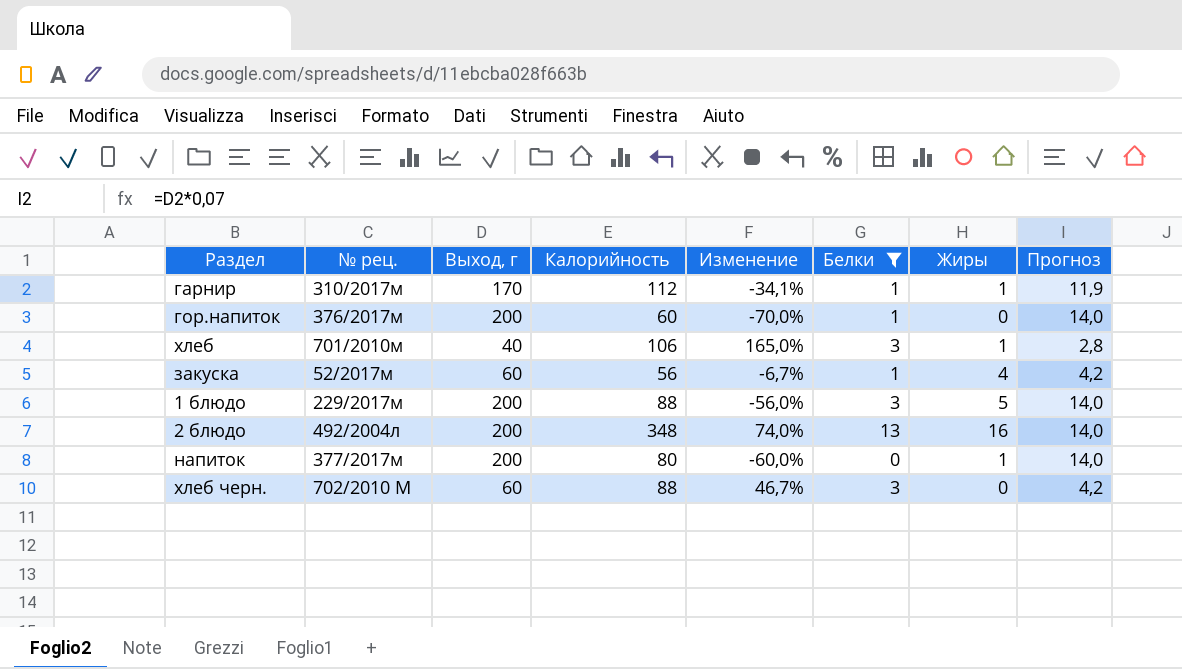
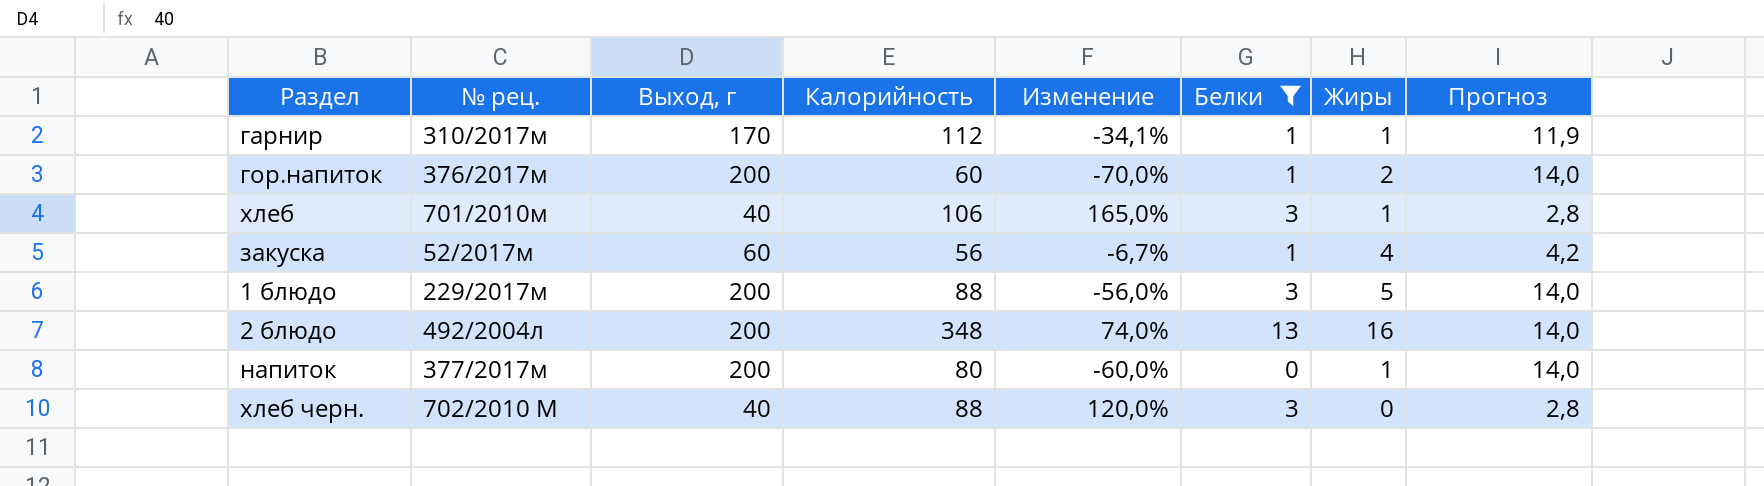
гор.напиток | Жиры: 0 -> 2
хлеб черн. | Выход, г: 60 -> 40
хлеб черн. | Изменение: 46,7% -> 120,0%
хлеб черн. | Прогноз: 4,2 -> 2,8

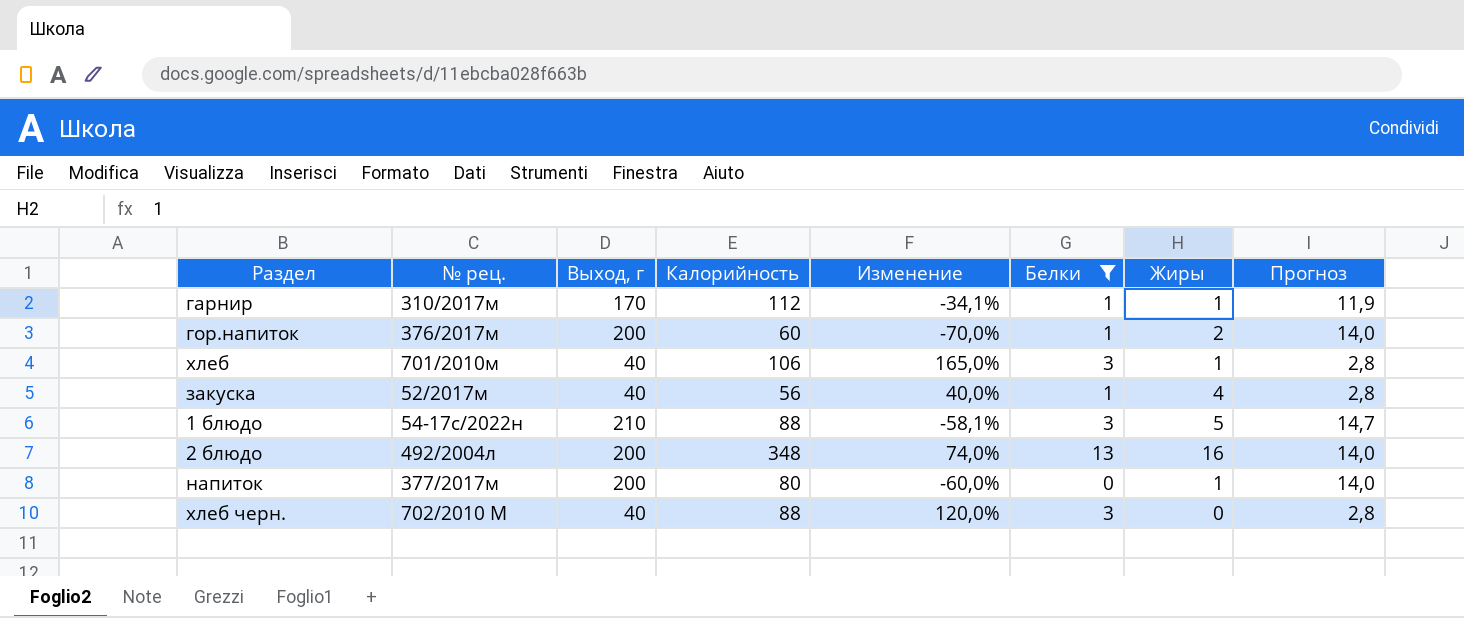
закуска | Выход, г: 60 -> 40
закуска | Изменение: -6,7% -> 40,0%
закуска | Прогноз: 4,2 -> 2,8
1 блюдо | № рец.: 229/2017м -> 54-17с/2022н
1 блюдо | Выход, г: 200 -> 210
1 блюдо | Изменение: -56,0% -> -58,1%
1 блюдо | Прогноз: 14,0 -> 14,7

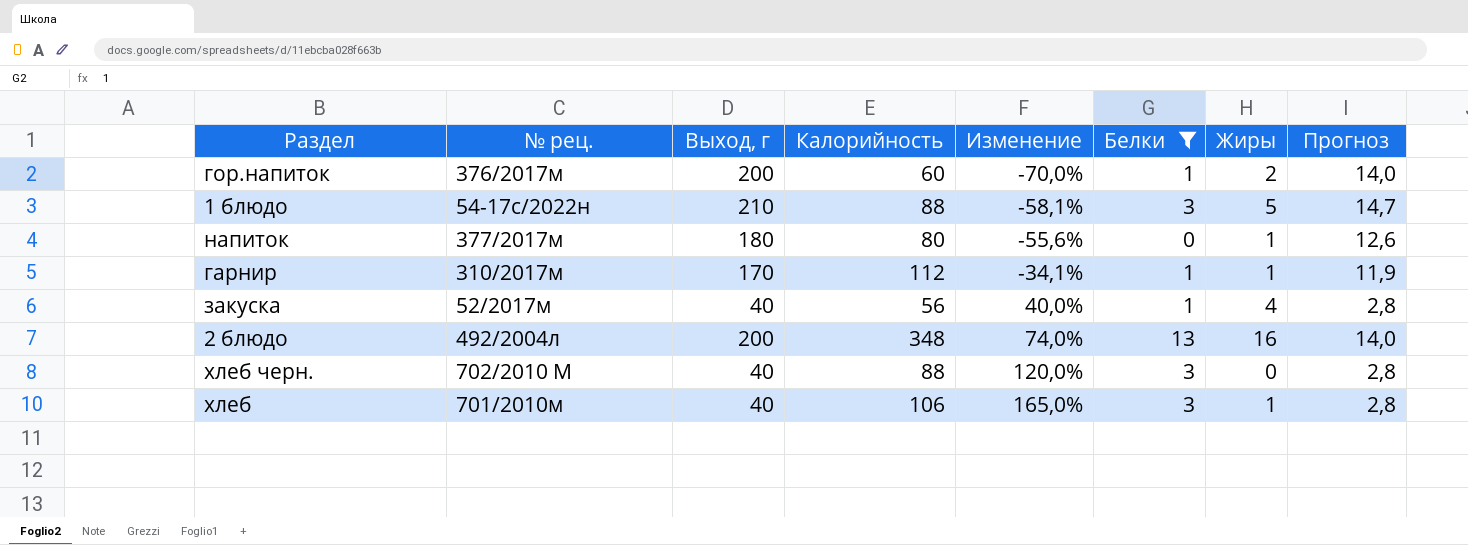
row order: none -> Изменение ascending
напиток | Выход, г: 200 -> 180
напиток | Изменение: -60,0% -> -55,6%
напиток | Прогноз: 14,0 -> 12,6

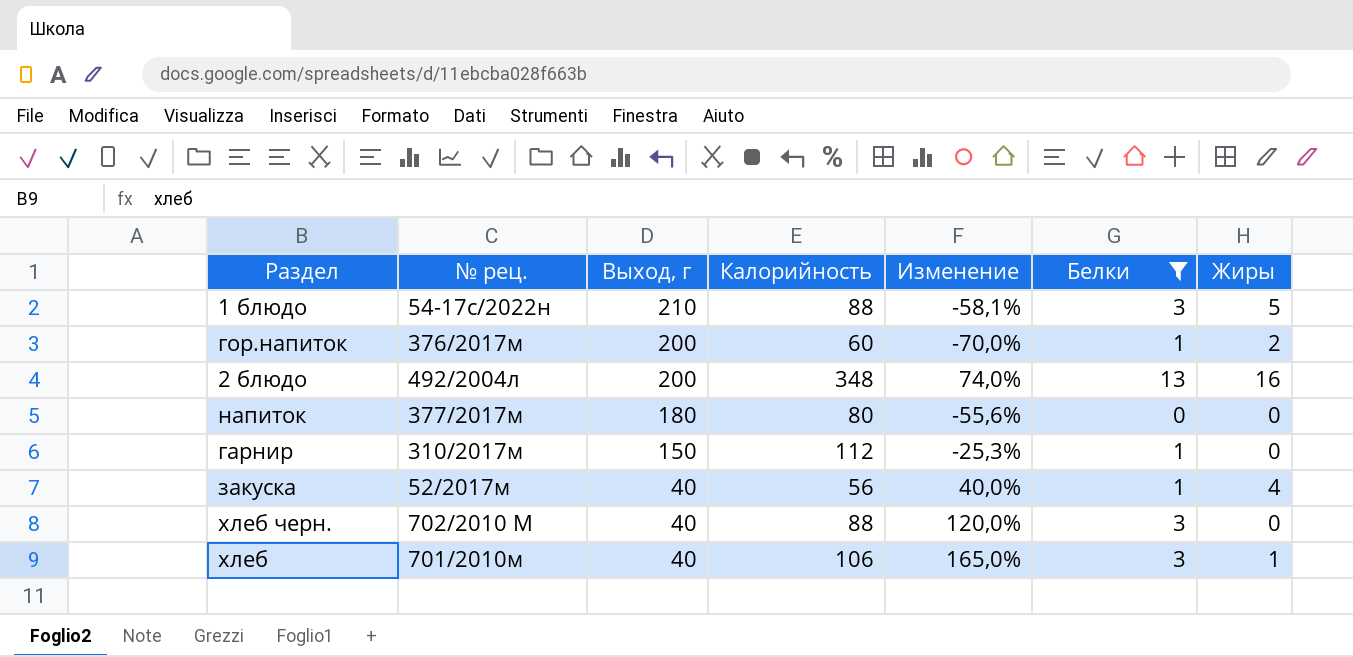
row order: Изменение ascending -> Выход, г descending
column Прогноз | formula: [Выход, г] * 0,07 -> none
напиток | Жиры: 1 -> 0
гарнир | Выход, г: 170 -> 150
гарнир | Изменение: -34,1% -> -25,3%
гарнир | Жиры: 1 -> 0

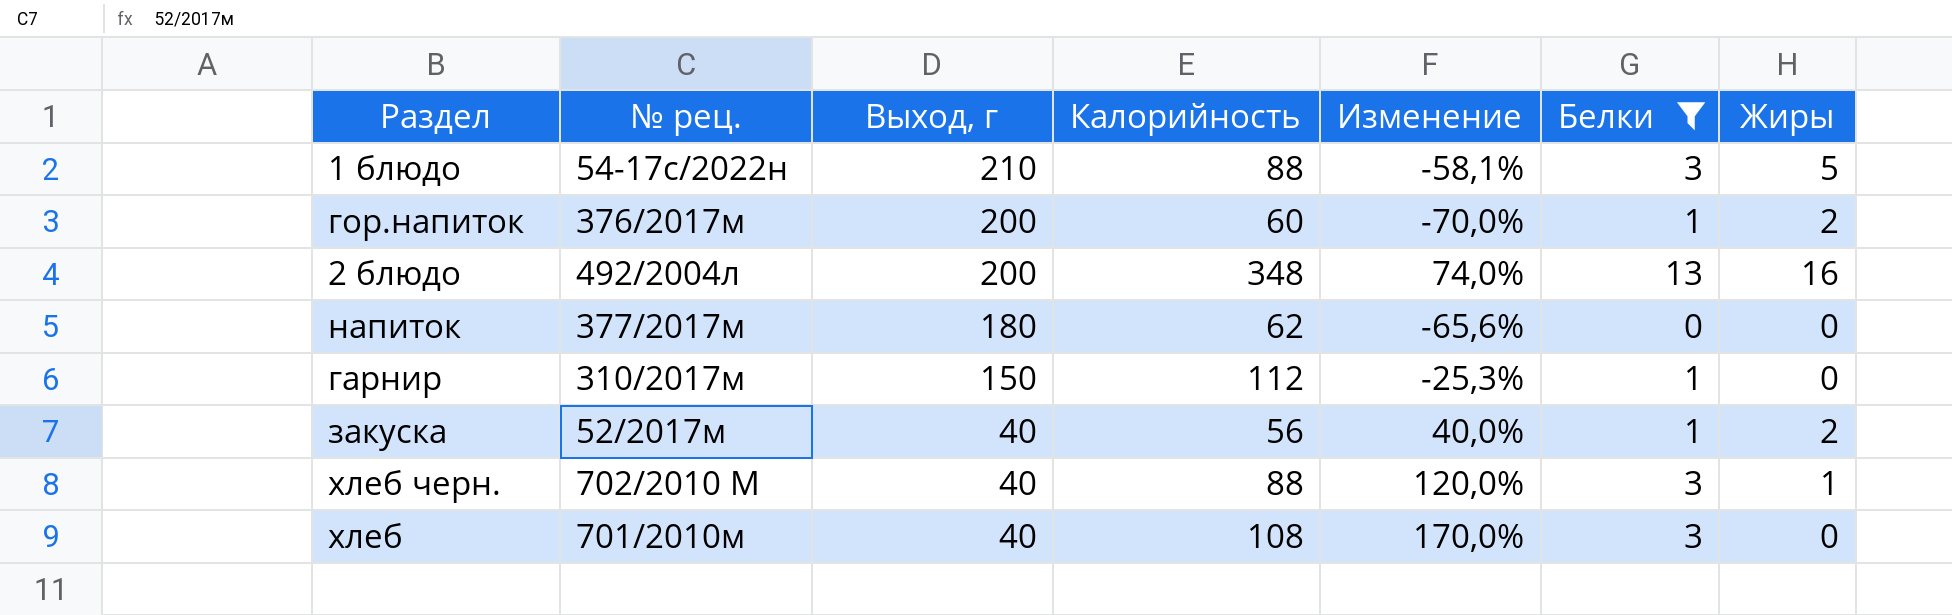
напиток | Калорийность: 80 -> 62
напиток | Изменение: -55,6% -> -65,6%
закуска | Жиры: 4 -> 2
хлеб черн. | Жиры: 0 -> 1
хлеб | Калорийность: 106 -> 108
хлеб | Изменение: 165,0% -> 170,0%
хлеб | Жиры: 1 -> 0

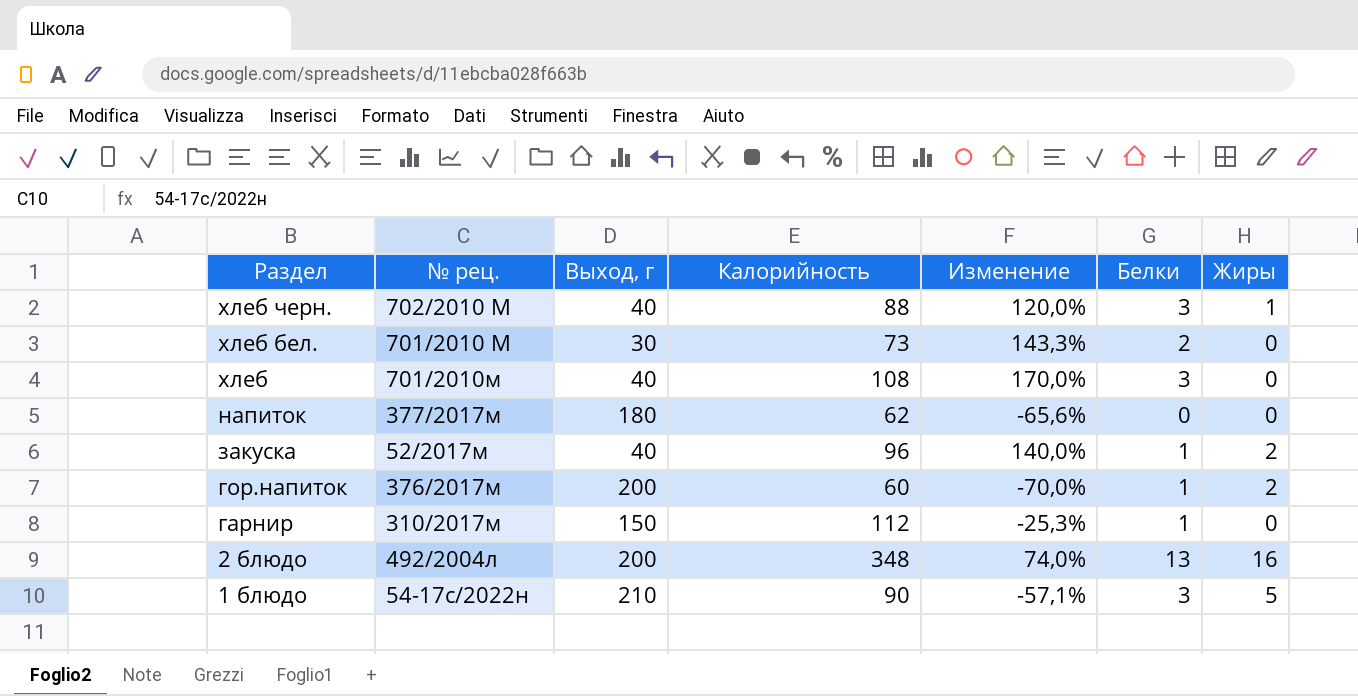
filter: Белки != 2 -> none
row order: Выход, г descending -> Раздел descending
закуска | Калорийность: 56 -> 96
закуска | Изменение: 40,0% -> 140,0%
1 блюдо | Калорийность: 88 -> 90
1 блюдо | Изменение: -58,1% -> -57,1%

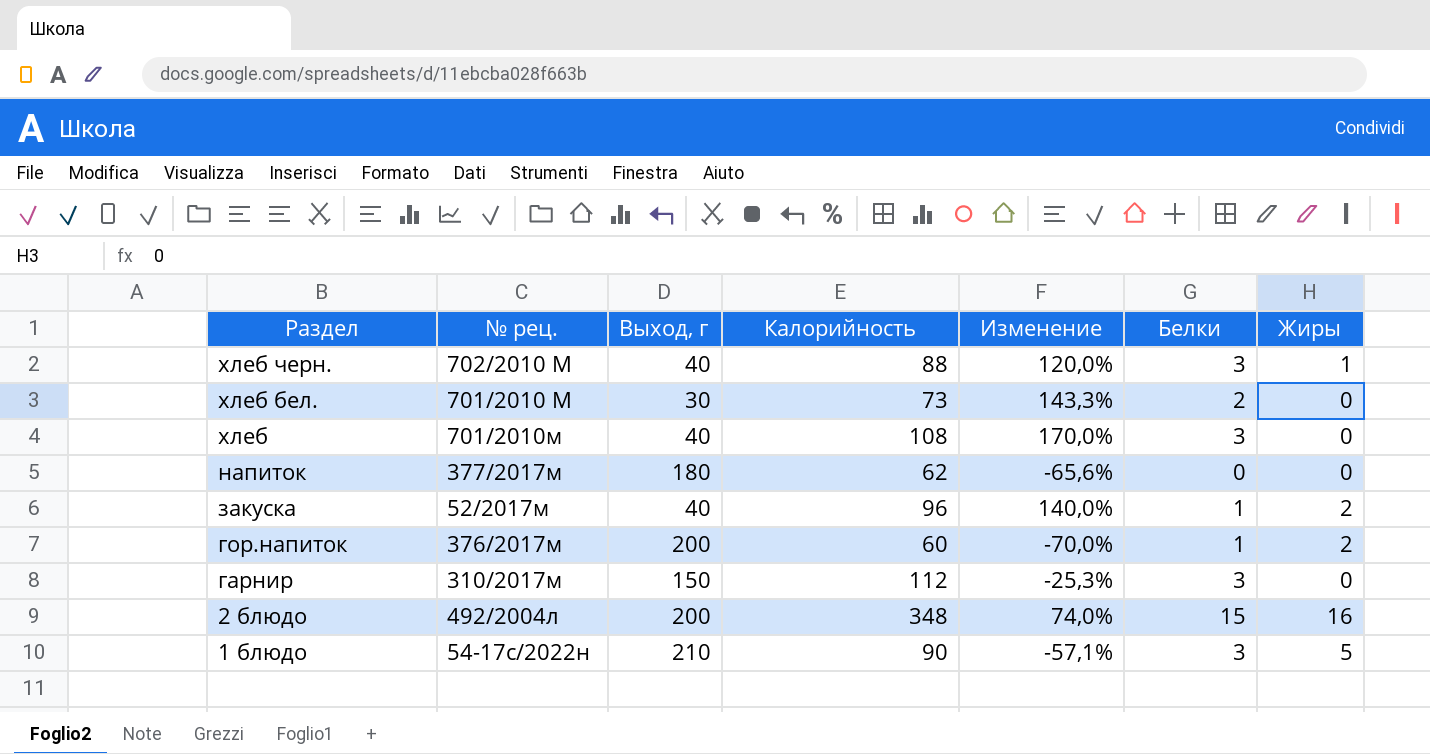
гарнир | Белки: 1 -> 3
2 блюдо | Белки: 13 -> 15

